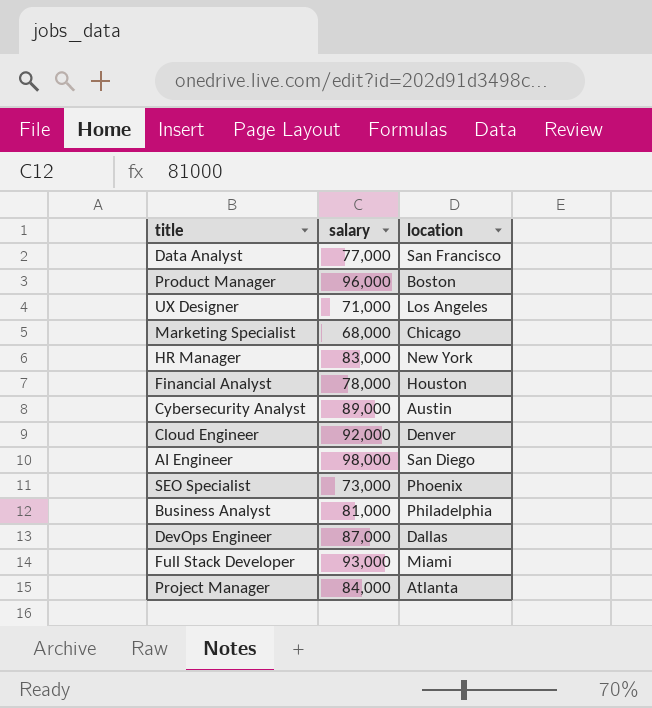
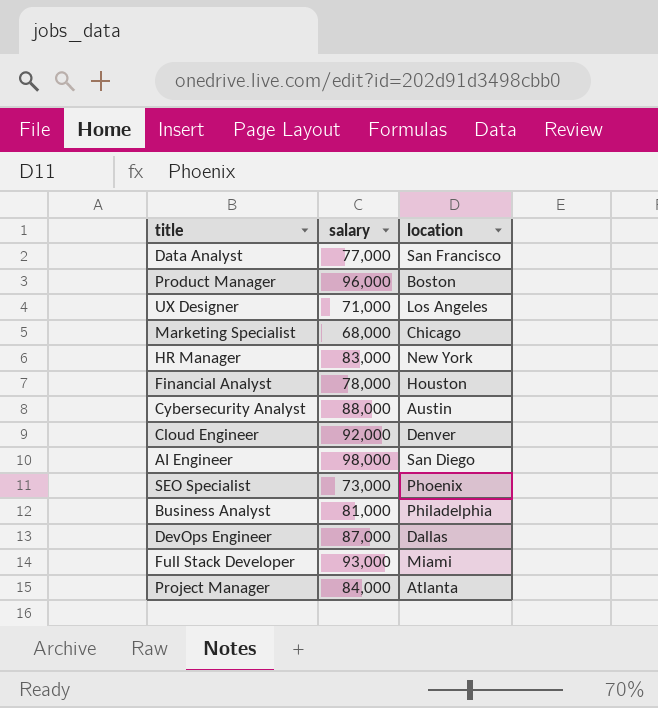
Cybersecurity Analyst | salary: 89,000 -> 88,000

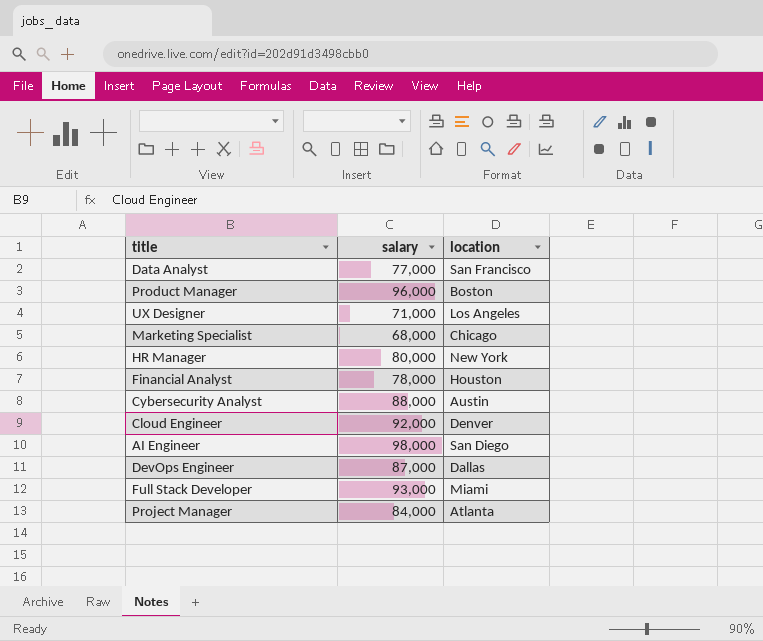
row SEO Specialist: 73,000 | Phoenix -> none
row Business Analyst: 81,000 | Philadelphia -> none
HR Manager | salary: 83,000 -> 80,000

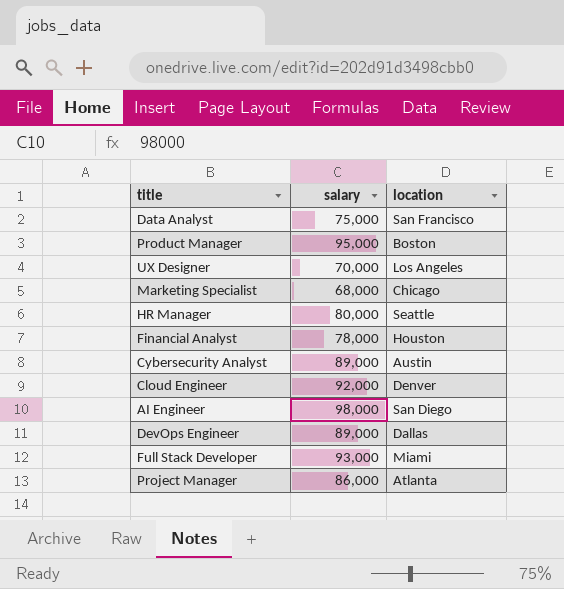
Data Analyst | salary: 77,000 -> 75,000
Product Manager | salary: 96,000 -> 95,000
UX Designer | salary: 71,000 -> 70,000
HR Manager | location: New York -> Seattle
Cybersecurity Analyst | salary: 88,000 -> 89,000
DevOps Engineer | salary: 87,000 -> 89,000
Project Manager | salary: 84,000 -> 86,000

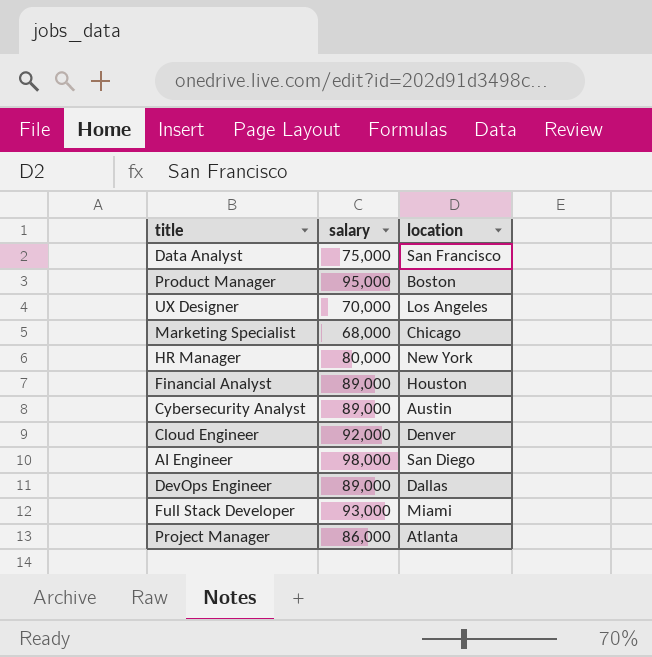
HR Manager | location: Seattle -> New York
Financial Analyst | salary: 78,000 -> 89,000

